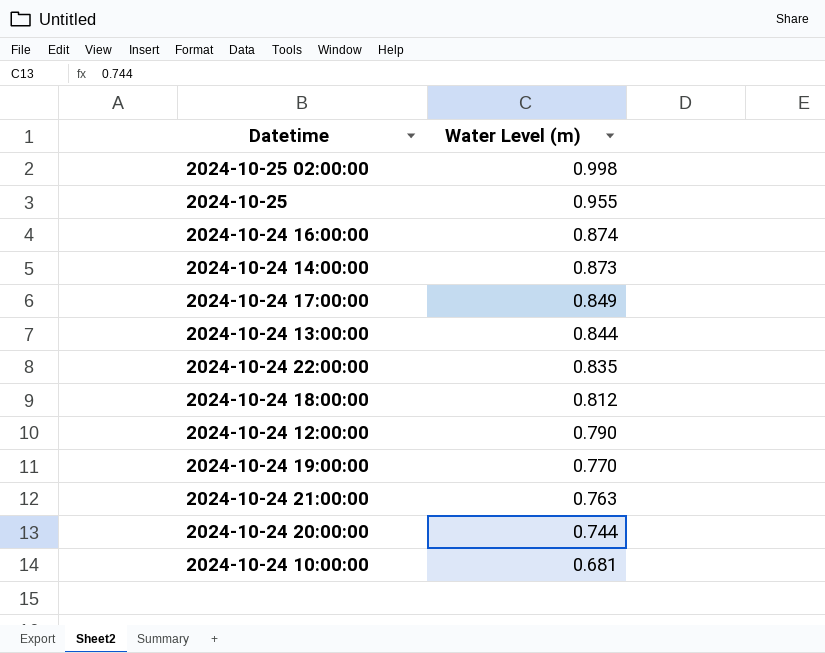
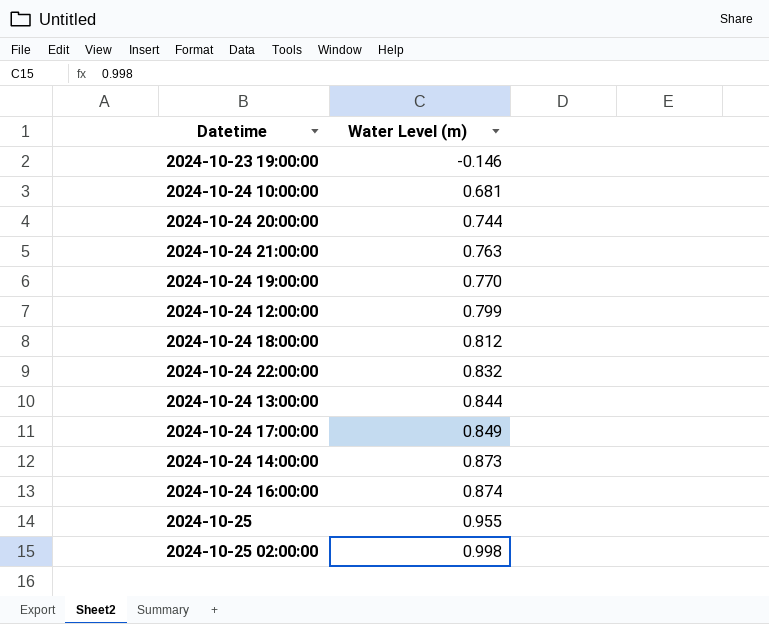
row order: Water Level (m) descending -> Water Level (m) ascending
row 2024-10-23 19:00:00: none -> -0.146
2024-10-24 12:00:00 | Water Level (m): 0.790 -> 0.799
2024-10-24 22:00:00 | Water Level (m): 0.835 -> 0.832

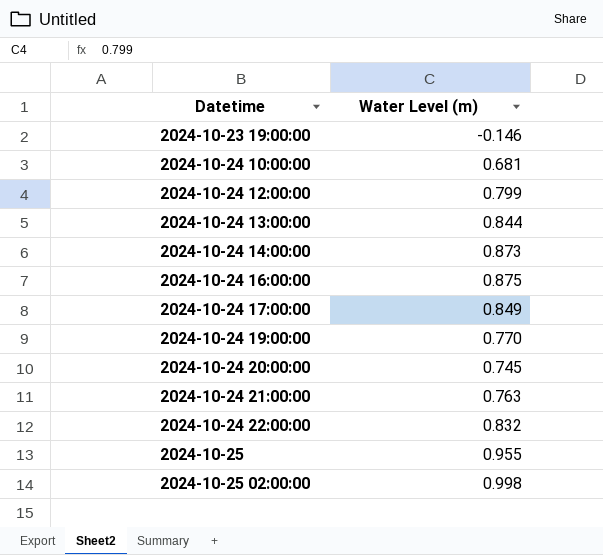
row order: Water Level (m) ascending -> Datetime ascending
row 2024-10-24 18:00:00: 0.812 -> none
2024-10-24 16:00:00 | Water Level (m): 0.874 -> 0.875
2024-10-24 20:00:00 | Water Level (m): 0.744 -> 0.745

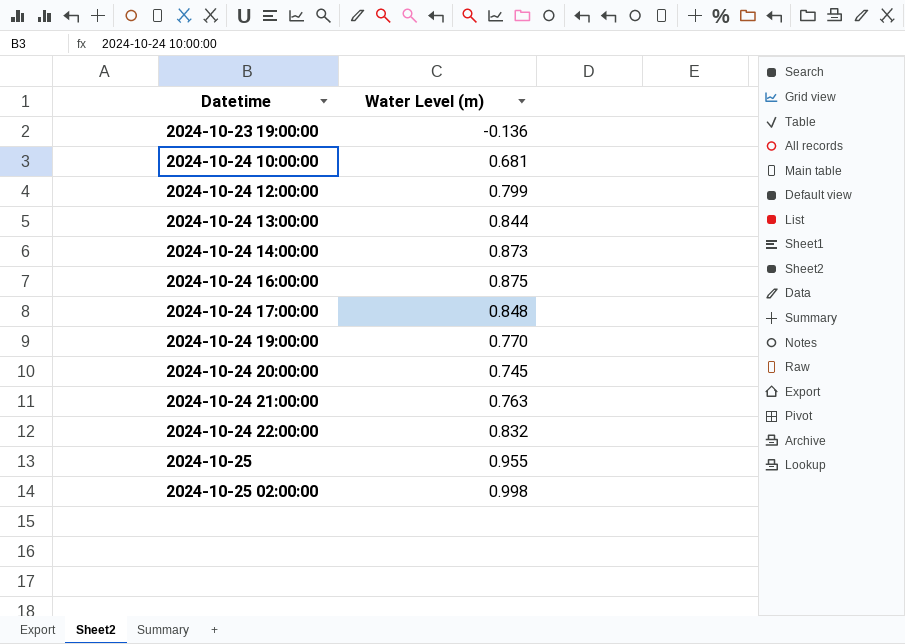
2024-10-23 19:00:00 | Water Level (m): -0.146 -> -0.136
2024-10-24 17:00:00 | Water Level (m): 0.849 -> 0.848

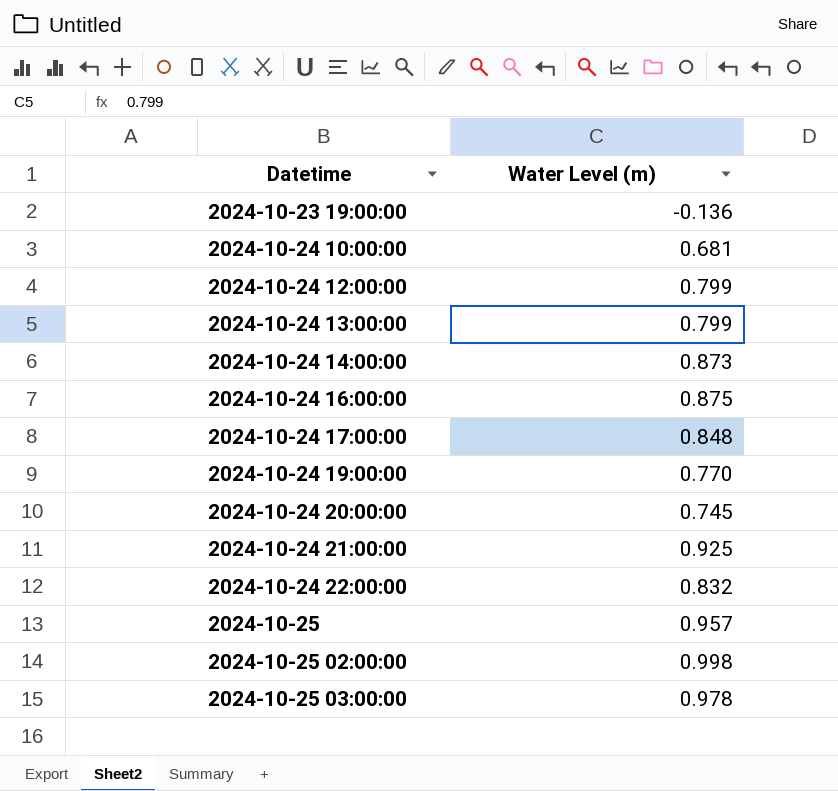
2024-10-24 13:00:00 | Water Level (m): 0.844 -> 0.799
2024-10-24 21:00:00 | Water Level (m): 0.763 -> 0.925
2024-10-25 | Water Level (m): 0.955 -> 0.957
row 2024-10-25 03:00:00: none -> 0.978

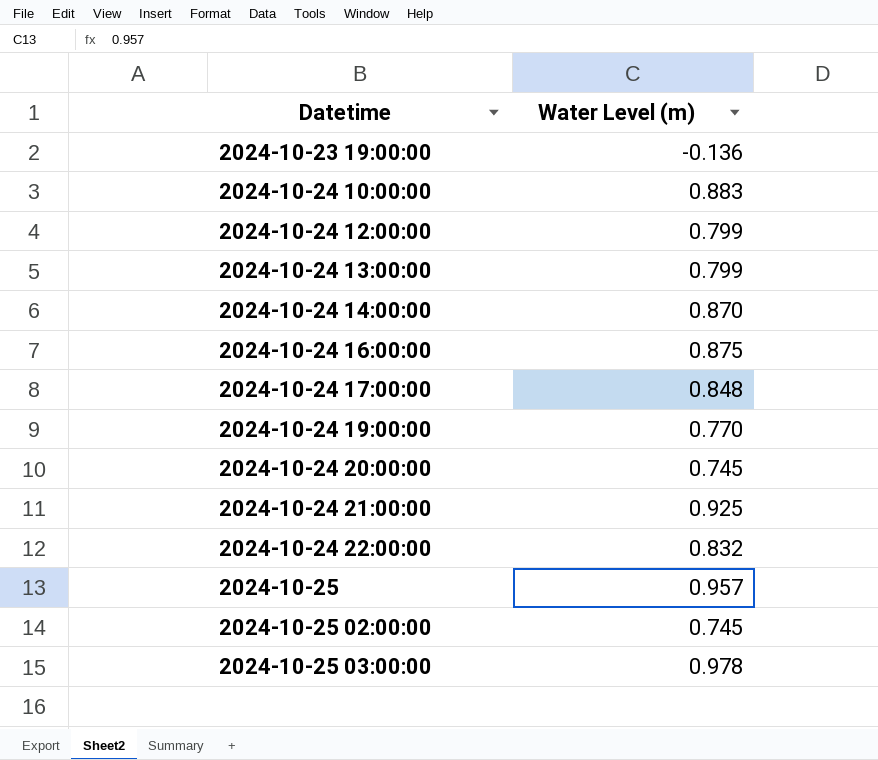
2024-10-24 10:00:00 | Water Level (m): 0.681 -> 0.883
2024-10-24 14:00:00 | Water Level (m): 0.873 -> 0.870
2024-10-25 02:00:00 | Water Level (m): 0.998 -> 0.745

